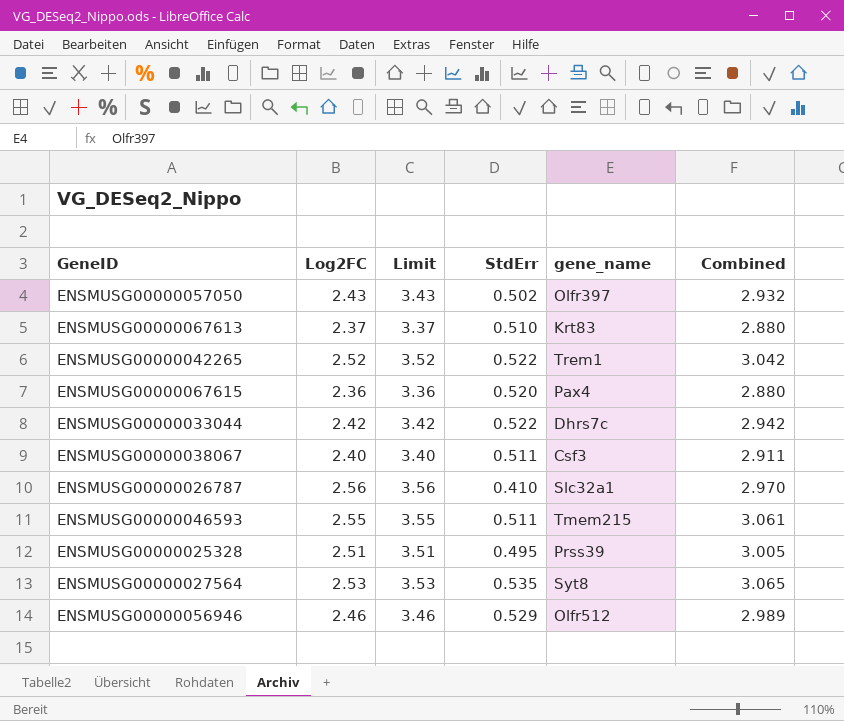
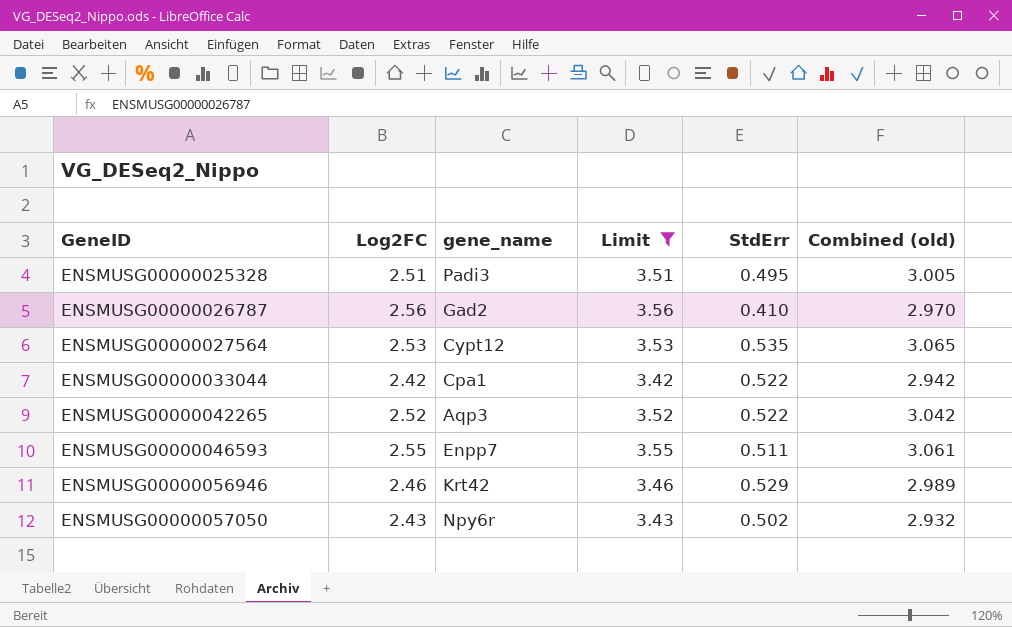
filter: none -> Limit >= 3.42
row order: none -> GeneID ascending
column gene_name | position: 5 -> 3
column name: Combined -> Combined (old)
ENSMUSG00000025328 | gene_name: Prss39 -> Padi3
ENSMUSG00000026787 | gene_name: Slc32a1 -> Gad2
ENSMUSG00000027564 | gene_name: Syt8 -> Cypt12
ENSMUSG00000033044 | gene_name: Dhrs7c -> Cpa1
ENSMUSG00000042265 | gene_name: Trem1 -> Aqp3
ENSMUSG00000046593 | gene_name: Tmem215 -> Enpp7
ENSMUSG00000056946 | gene_name: Olfr512 -> Krt42
ENSMUSG00000057050 | gene_name: Olfr397 -> Npy6r

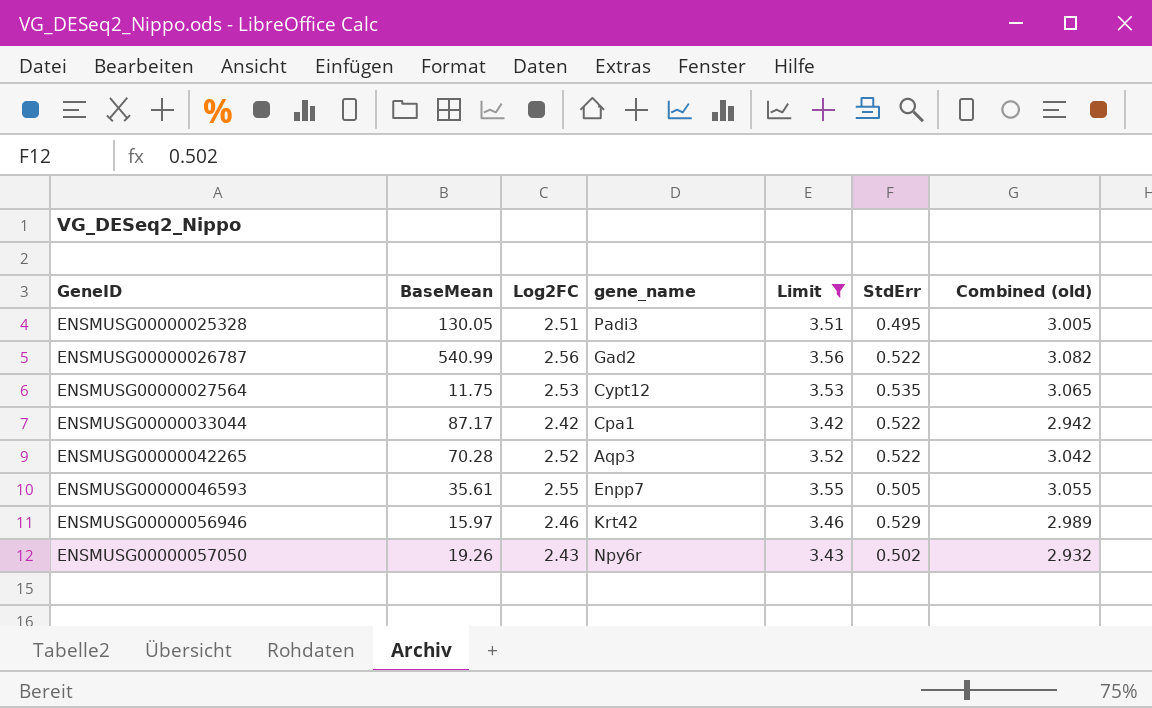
column BaseMean | position: none -> 2
ENSMUSG00000026787 | StdErr: 0.410 -> 0.522
ENSMUSG00000026787 | Combined (old): 2.970 -> 3.082
ENSMUSG00000046593 | StdErr: 0.511 -> 0.505
ENSMUSG00000046593 | Combined (old): 3.061 -> 3.055

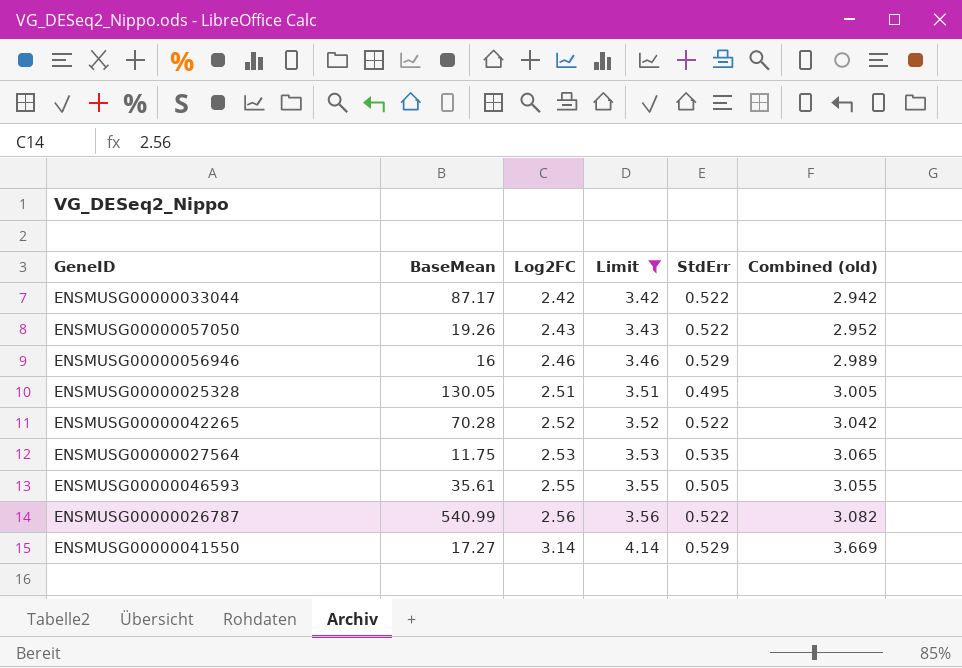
row order: GeneID ascending -> Log2FC ascending
column gene_name | position: 4 -> none
ENSMUSG00000057050 | StdErr: 0.502 -> 0.522
ENSMUSG00000057050 | Combined (old): 2.932 -> 2.952
ENSMUSG00000056946 | BaseMean: 15.97 -> 16
row ENSMUSG00000041550: none -> 17.27 | 3.14 | 4.14 | 0.529 | 3.669

